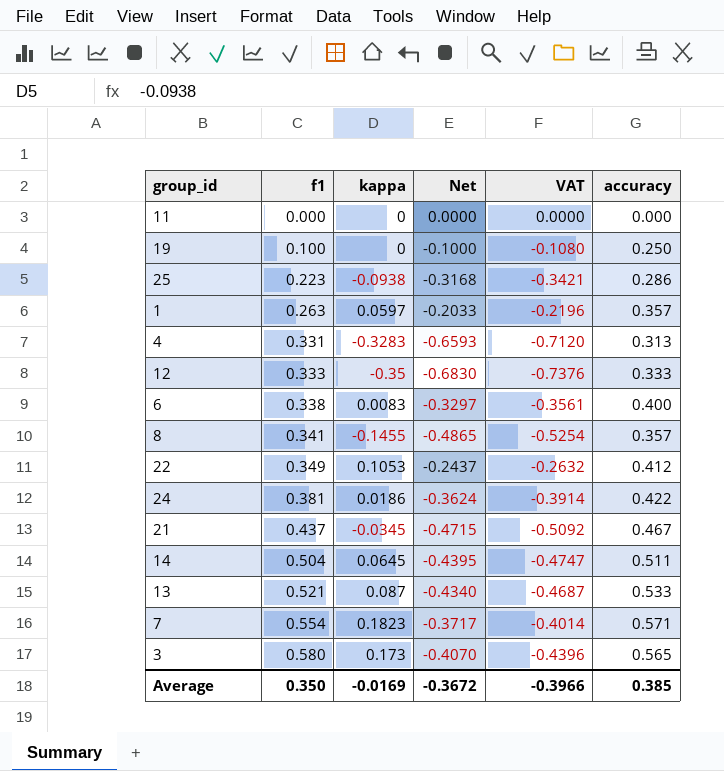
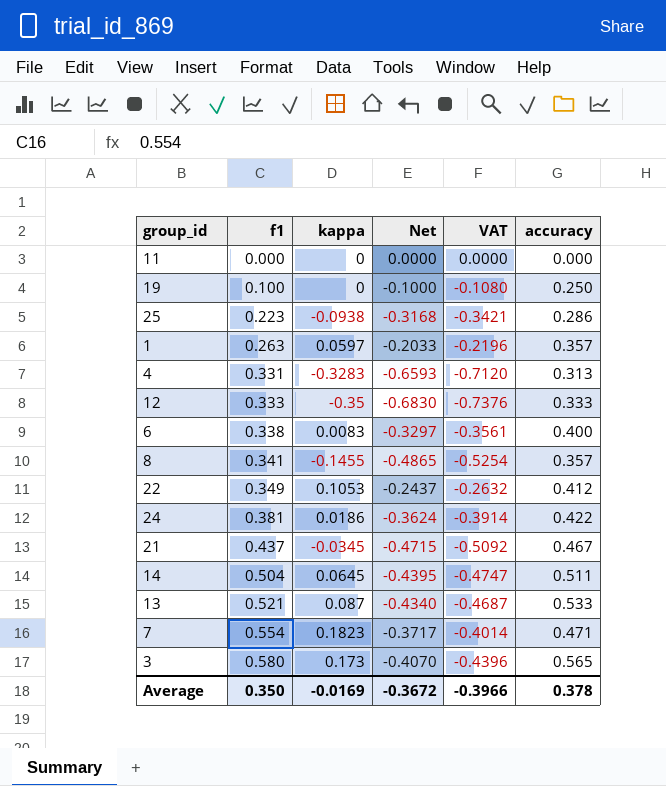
7 | accuracy: 0.571 -> 0.471
Average | accuracy: 0.385 -> 0.378

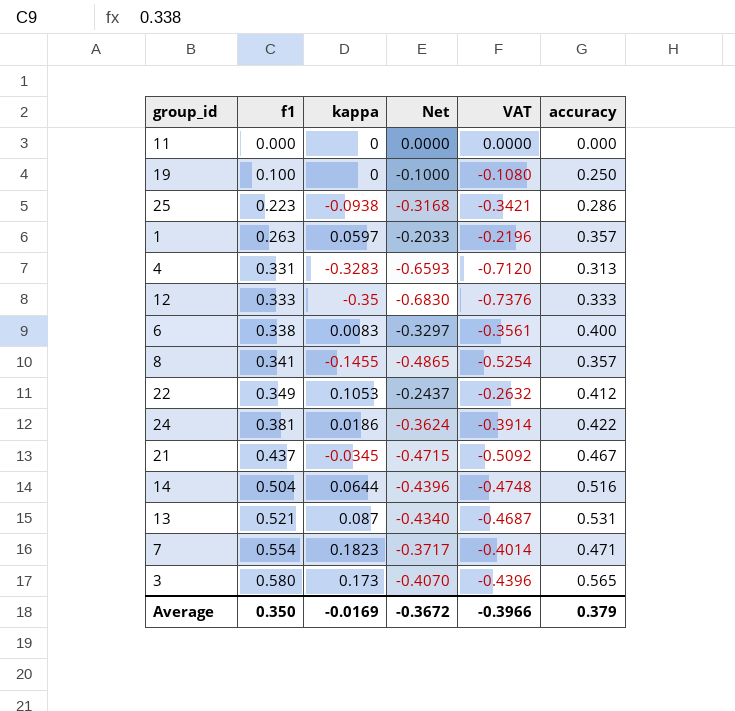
14 | kappa: 0.0645 -> 0.0644
14 | Net: -0.4395 -> -0.4396
14 | VAT: -0.4747 -> -0.4748
14 | accuracy: 0.511 -> 0.516
13 | accuracy: 0.533 -> 0.531
Average | accuracy: 0.378 -> 0.379

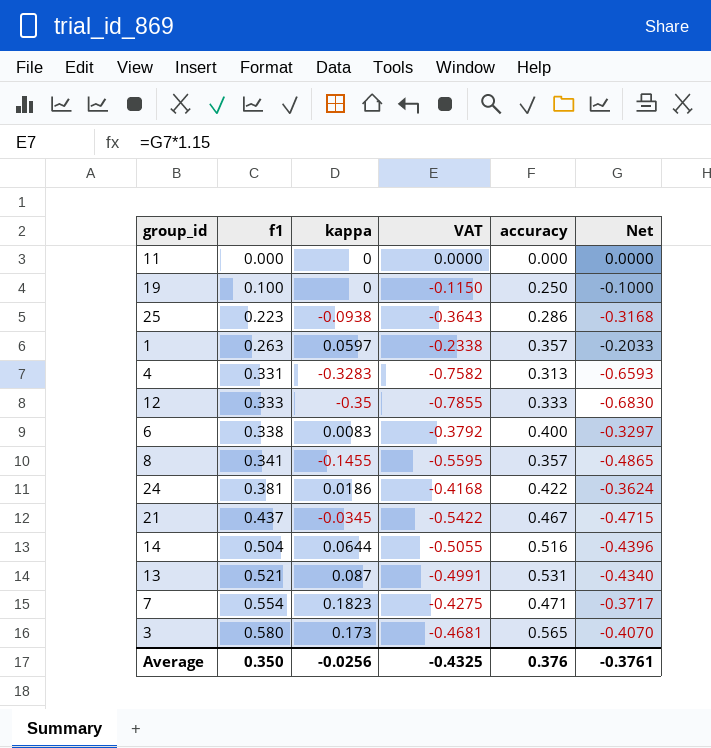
column VAT | formula: [Net] * 1.08 -> [Net] * 1.15
column Net | position: 4 -> 6
row 22: 0.349 | 0.1053 | -0.2437 | -0.2632 | 0.412 -> none
Average | kappa: -0.0169 -> -0.0256
Average | VAT: -0.3966 -> -0.4325
Average | accuracy: 0.379 -> 0.376
Average | Net: -0.3672 -> -0.3761

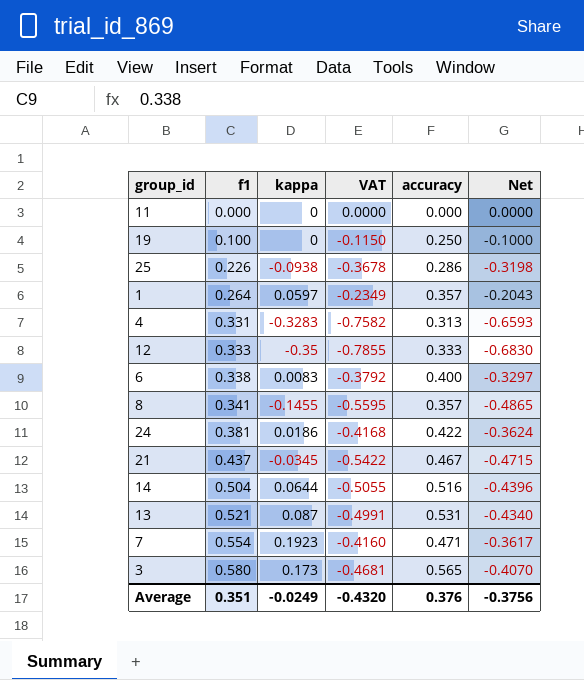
25 | f1: 0.223 -> 0.226
25 | VAT: -0.3643 -> -0.3678
25 | Net: -0.3168 -> -0.3198
1 | f1: 0.263 -> 0.264
1 | VAT: -0.2338 -> -0.2349
1 | Net: -0.2033 -> -0.2043
7 | kappa: 0.1823 -> 0.1923
7 | VAT: -0.4275 -> -0.4160
7 | Net: -0.3717 -> -0.3617
Average | f1: 0.350 -> 0.351
Average | kappa: -0.0256 -> -0.0249
Average | VAT: -0.4325 -> -0.4320
Average | Net: -0.3761 -> -0.3756

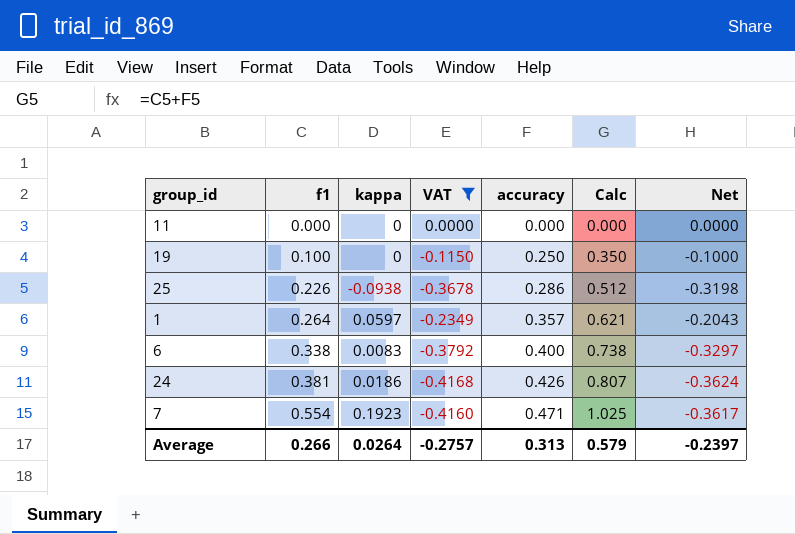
filter: none -> VAT >= -0.4168
column Calc | formula: none -> [f1] + [accuracy]
24 | accuracy: 0.422 -> 0.426
Average | f1: 0.351 -> 0.266
Average | kappa: -0.0249 -> 0.0264
Average | VAT: -0.4320 -> -0.2757
Average | accuracy: 0.376 -> 0.313
Average | Net: -0.3756 -> -0.2397

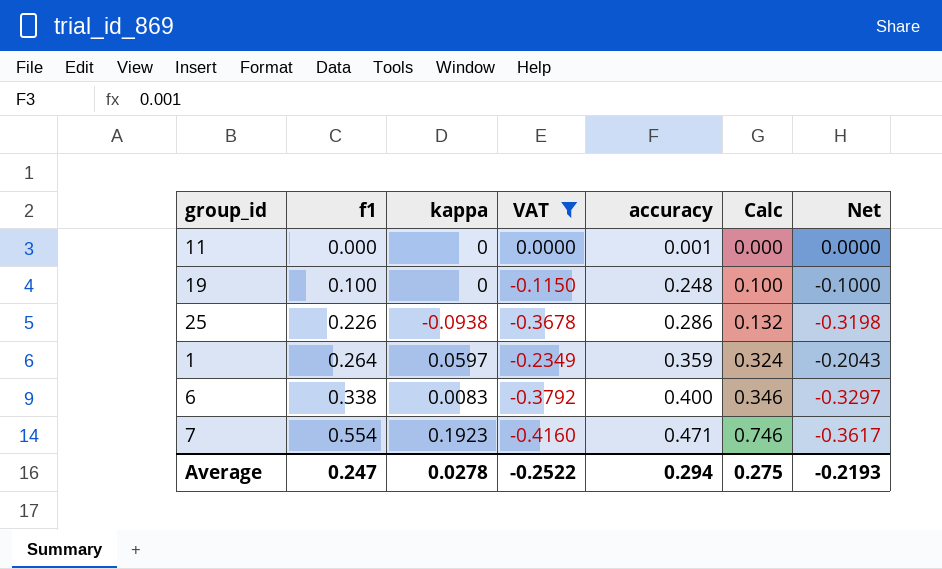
column Calc | formula: [f1] + [accuracy] -> [f1] + [kappa]
row 24: 0.381 | 0.0186 | -0.4168 | 0.426 | 0.807 | -0.3624 -> none
11 | accuracy: 0.000 -> 0.001
19 | accuracy: 0.250 -> 0.248
1 | accuracy: 0.357 -> 0.359
Average | f1: 0.266 -> 0.247
Average | kappa: 0.0264 -> 0.0278
Average | VAT: -0.2757 -> -0.2522
Average | accuracy: 0.313 -> 0.294
Average | Calc: 0.579 -> 0.275
Average | Net: -0.2397 -> -0.2193

